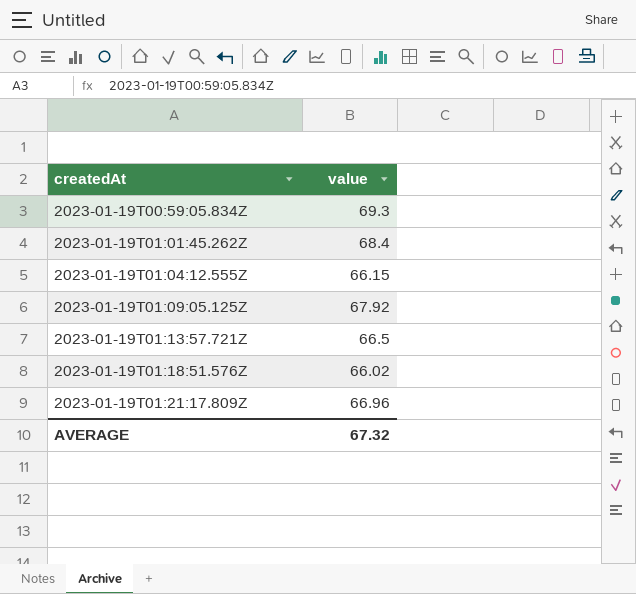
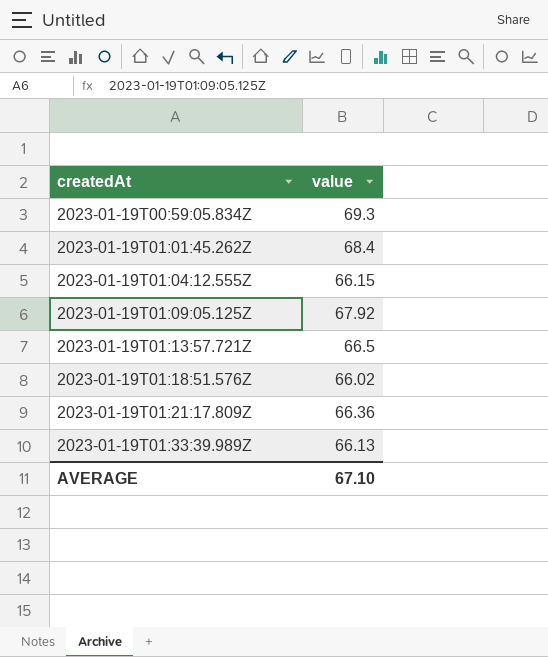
2023-01-19T01:21:17.809Z | value: 66.96 -> 66.36
row 2023-01-19T01:33:39.989Z: none -> 66.13
AVERAGE | value: 67.32 -> 67.10

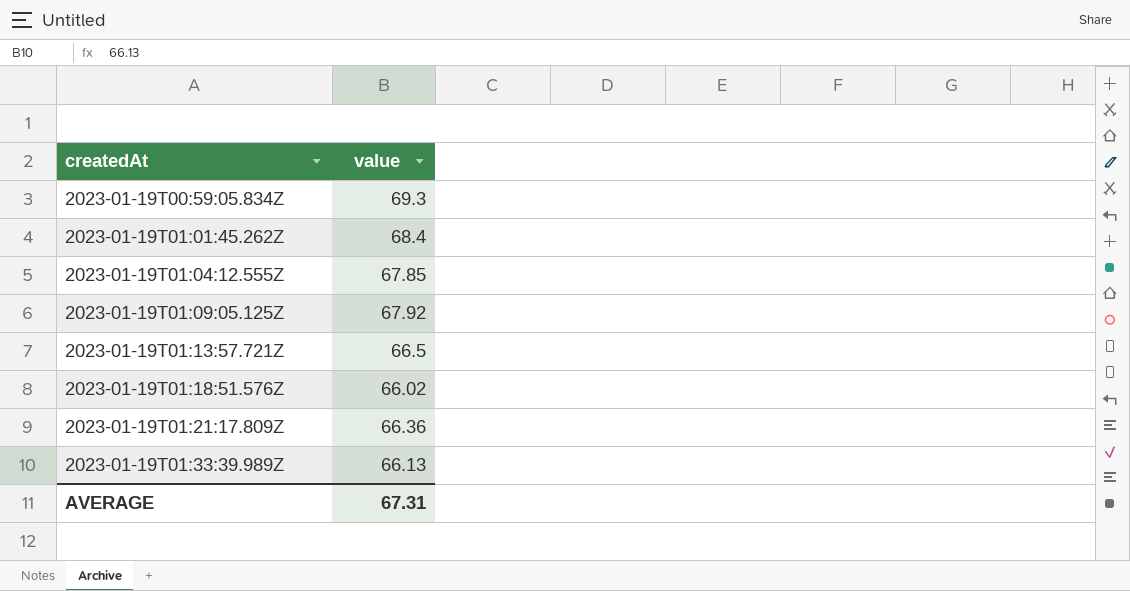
2023-01-19T01:04:12.555Z | value: 66.15 -> 67.85
AVERAGE | value: 67.10 -> 67.31

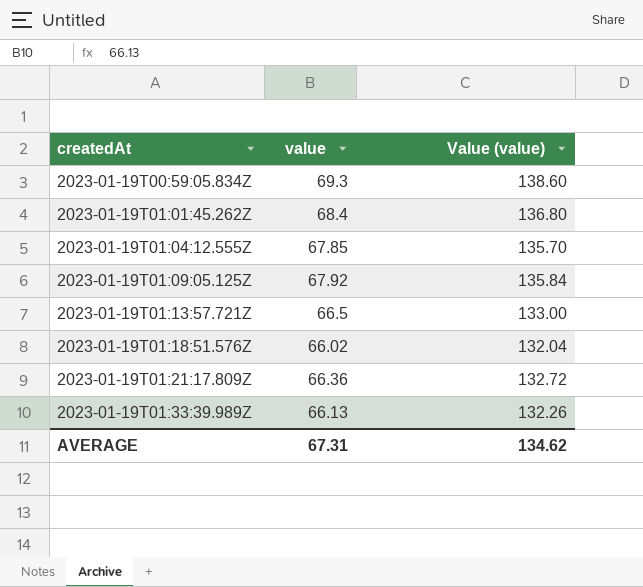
column Value (value) | formula: none -> [value] * 2

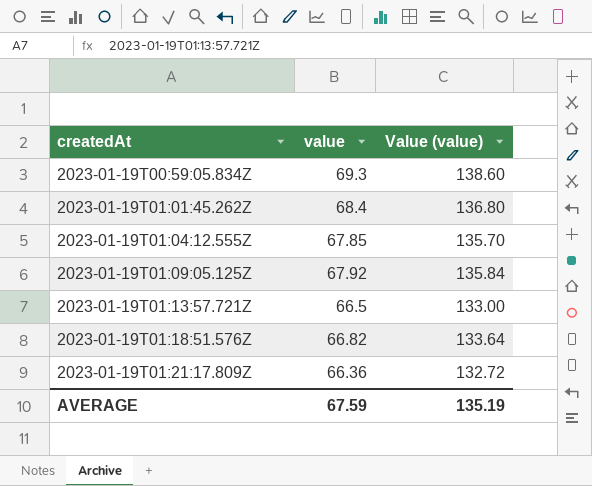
row 2023-01-19T01:33:39.989Z: 66.13 | 132.26 -> none
2023-01-19T01:18:51.576Z | value: 66.02 -> 66.82
2023-01-19T01:18:51.576Z | Value (value): 132.04 -> 133.64
AVERAGE | value: 67.31 -> 67.59
AVERAGE | Value (value): 134.62 -> 135.19

